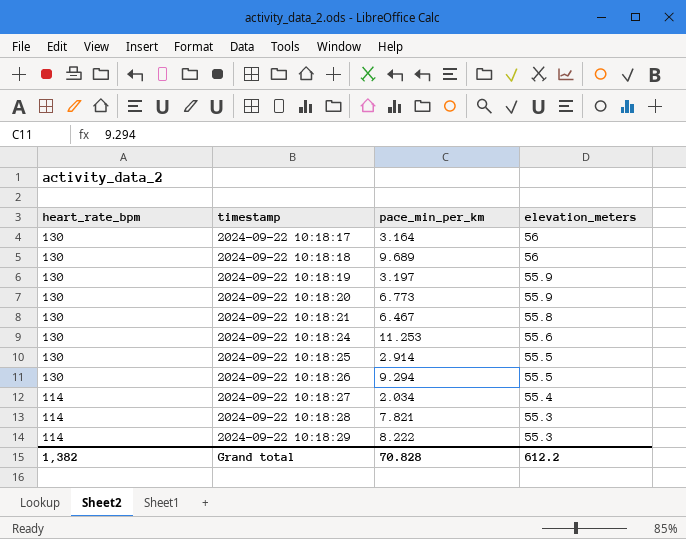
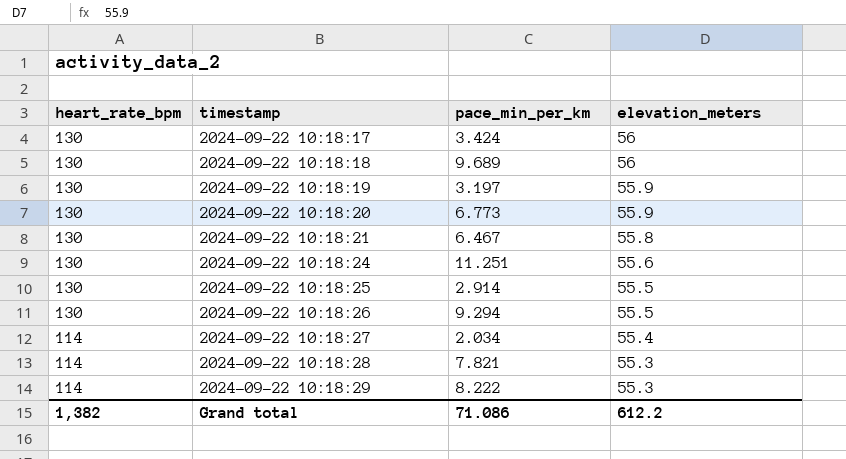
2024-09-22 10:18:17 | pace_min_per_km: 3.164 -> 3.424
2024-09-22 10:18:24 | pace_min_per_km: 11.253 -> 11.251
Grand total | pace_min_per_km: 70.828 -> 71.086

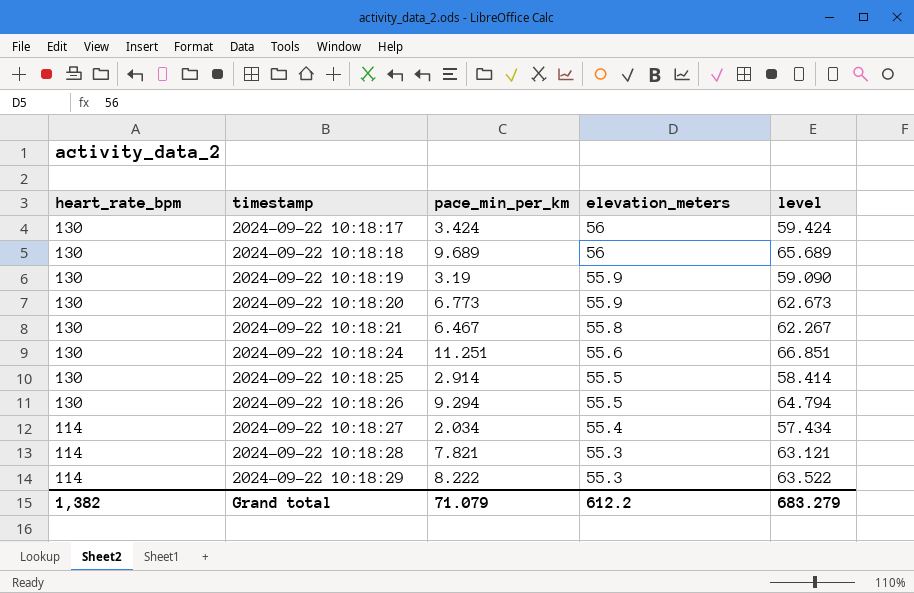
column level | formula: none -> [pace_min_per_km] + [elevation_meters]
2024-09-22 10:18:19 | pace_min_per_km: 3.197 -> 3.19
Grand total | pace_min_per_km: 71.086 -> 71.079

